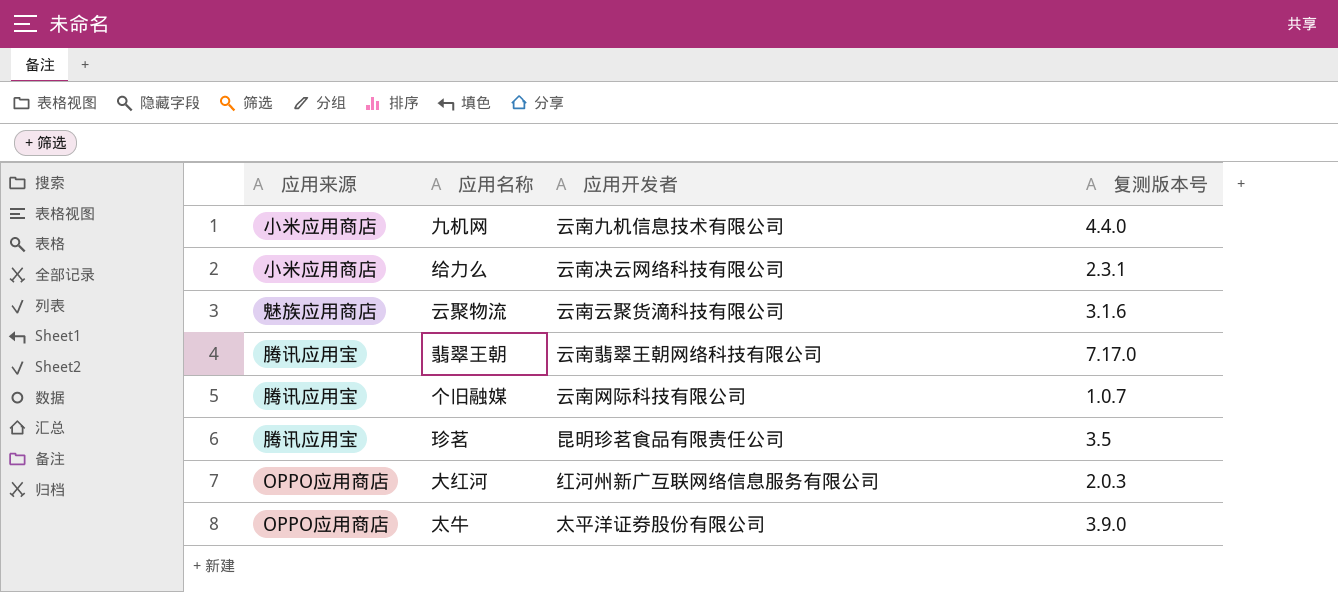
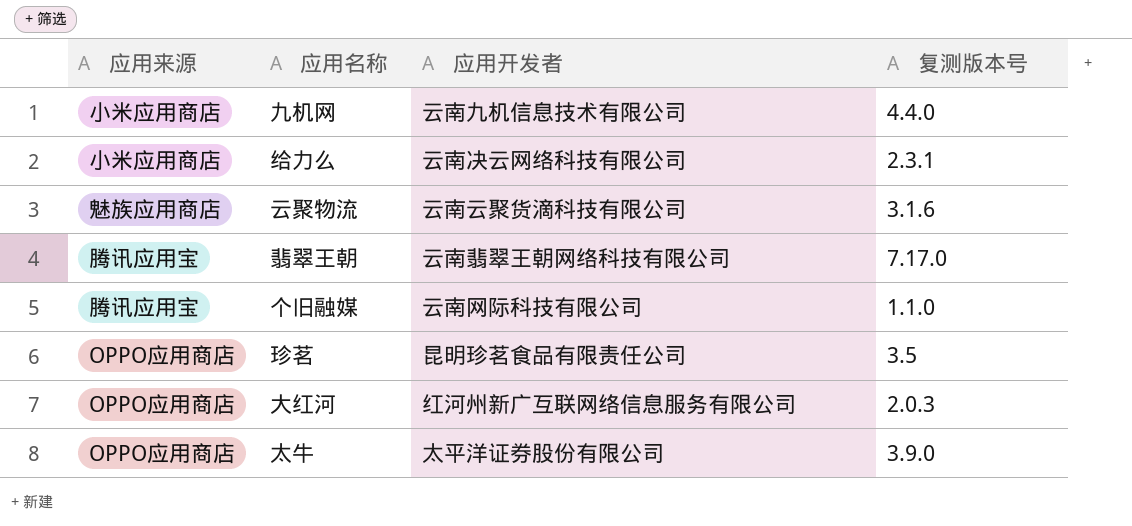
个旧融媒 | 复测版本号: 1.0.7 -> 1.1.0
珍茗 | 应用来源: 腾讯应用宝 -> OPPO应用商店

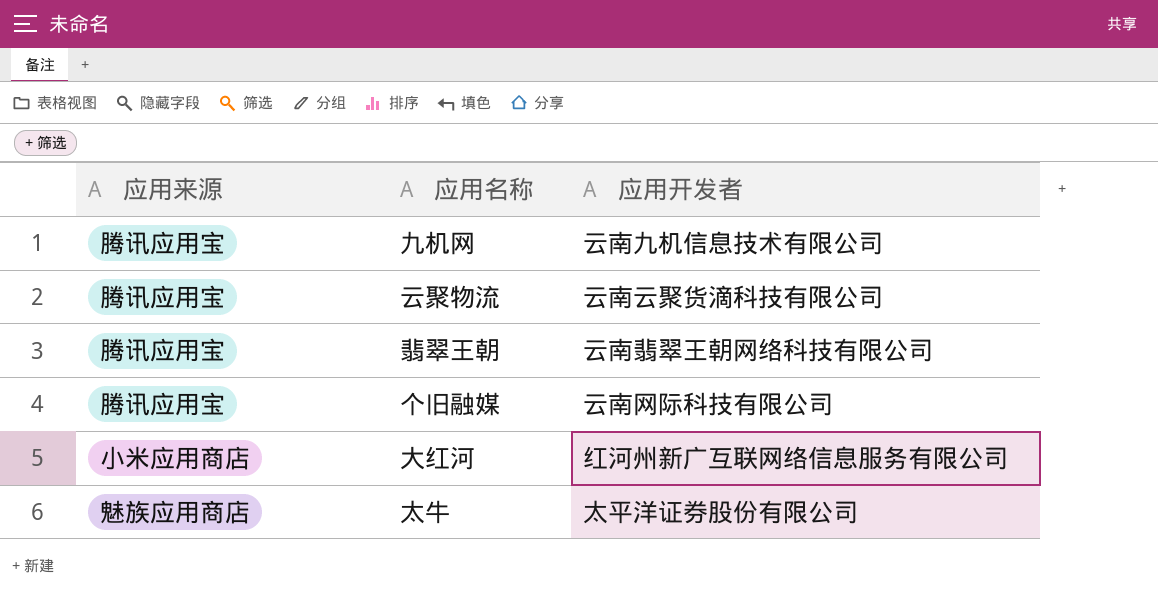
column 复测版本号 | position: 4 -> none
row 给力么: 小米应用商店 | 云南决云网络科技有限公司 | 2.3.1 -> none
row 珍茗: OPPO应用商店 | 昆明珍茗食品有限责任公司 | 3.5 -> none
九机网 | 应用来源: 小米应用商店 -> 腾讯应用宝
云聚物流 | 应用来源: 魅族应用商店 -> 腾讯应用宝
大红河 | 应用来源: OPPO应用商店 -> 小米应用商店
太牛 | 应用来源: OPPO应用商店 -> 魅族应用商店

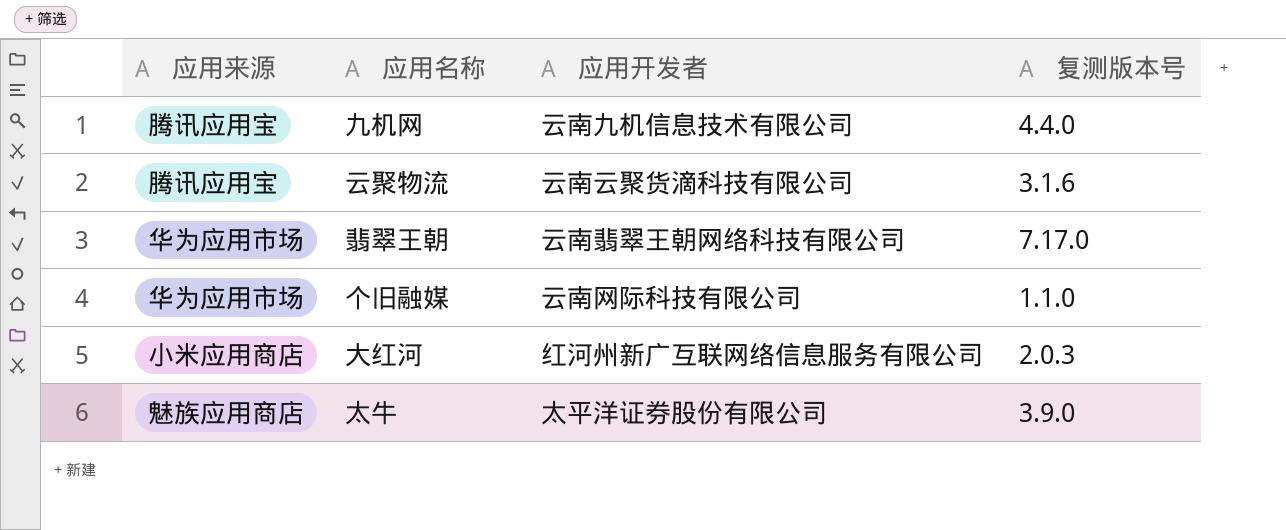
column 复测版本号 | position: none -> 4
翡翠王朝 | 应用来源: 腾讯应用宝 -> 华为应用市场
个旧融媒 | 应用来源: 腾讯应用宝 -> 华为应用市场

